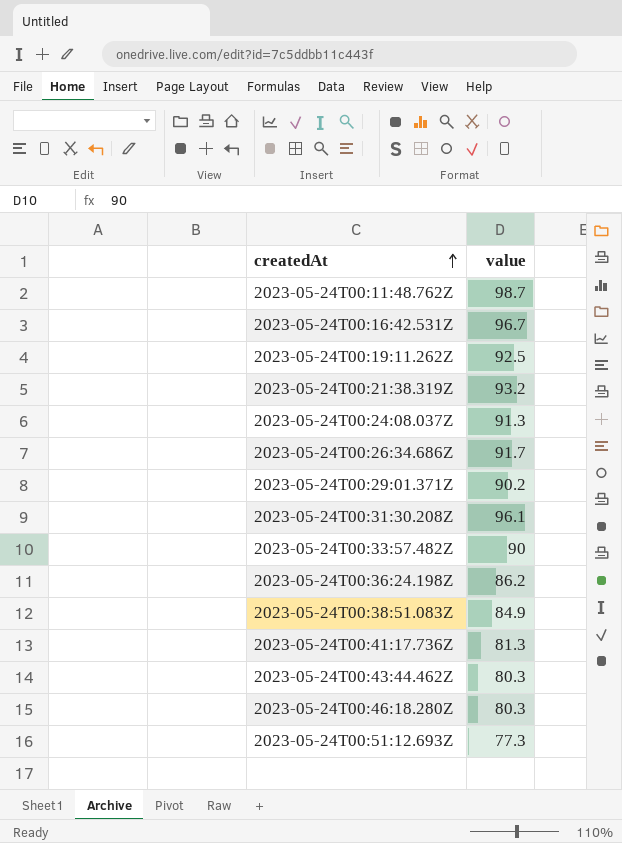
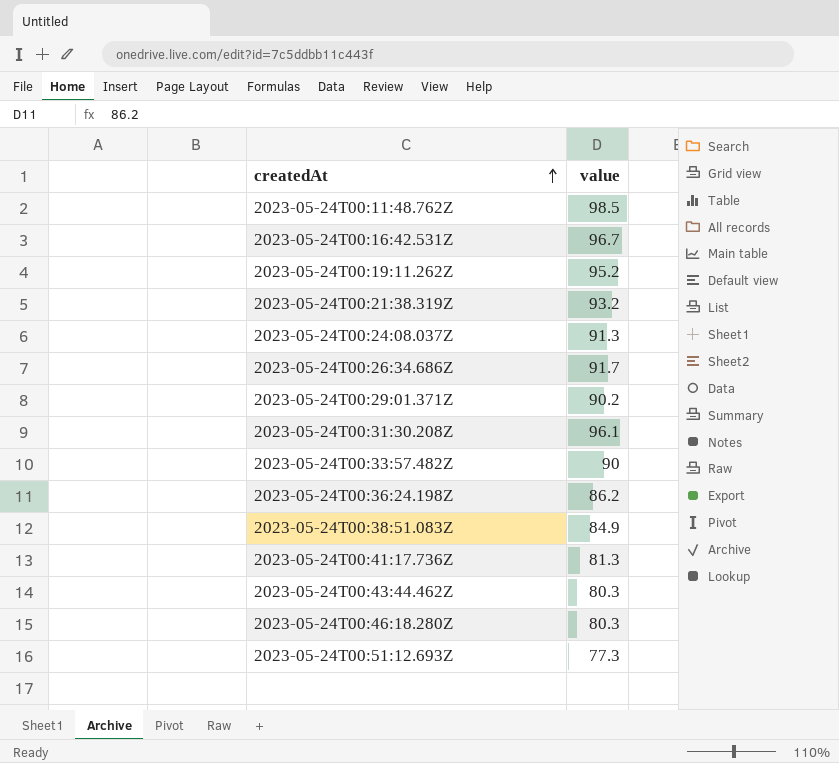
2023-05-24T00:11:48.762Z | value: 98.7 -> 98.5
2023-05-24T00:19:11.262Z | value: 92.5 -> 95.2

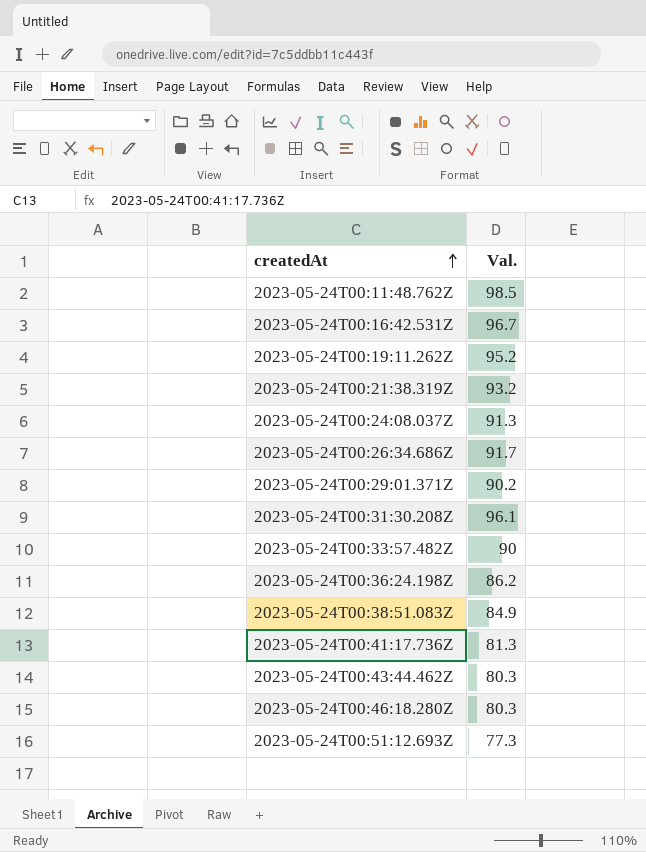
column name: value -> Val.

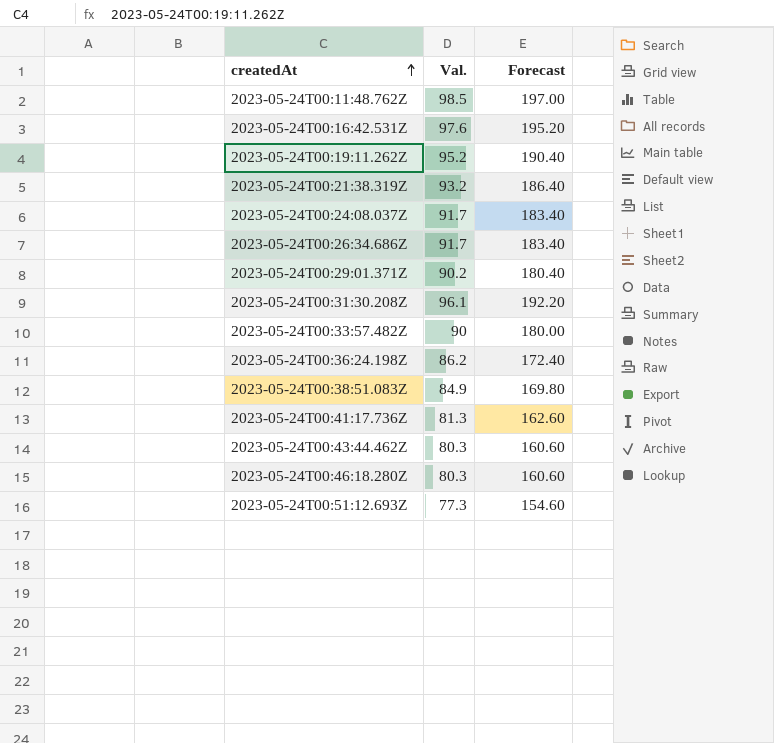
column Forecast | formula: none -> [Val.] * 2
2023-05-24T00:16:42.531Z | Val.: 96.7 -> 97.6
2023-05-24T00:24:08.037Z | Val.: 91.3 -> 91.7

